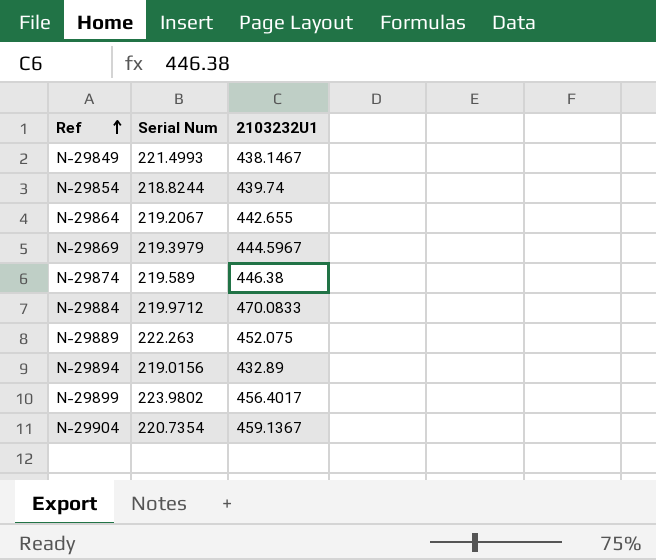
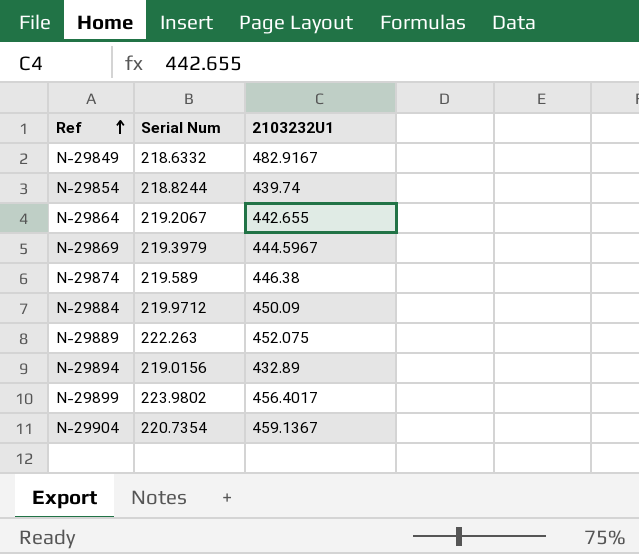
N-29849 | Serial Num: 221.4993 -> 218.6332
N-29849 | 2103232U1: 438.1467 -> 482.9167
N-29884 | 2103232U1: 470.0833 -> 450.09

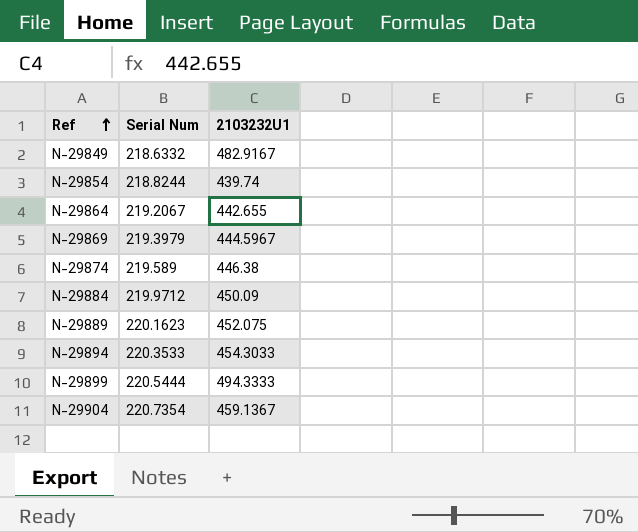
N-29889 | Serial Num: 222.263 -> 220.1623
N-29894 | Serial Num: 219.0156 -> 220.3533
N-29894 | 2103232U1: 432.89 -> 454.3033
N-29899 | Serial Num: 223.9802 -> 220.5444
N-29899 | 2103232U1: 456.4017 -> 494.3333

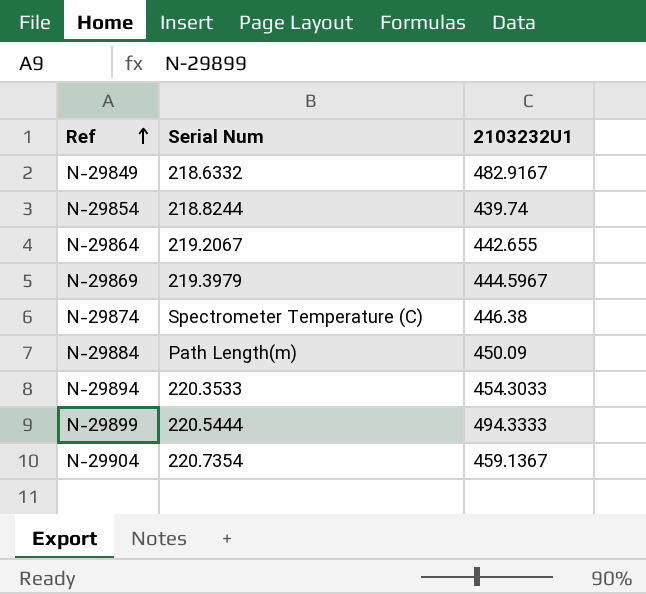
row N-29889: 220.1623 | 452.075 -> none
N-29874 | Serial Num: 219.589 -> Spectrometer Temperature (C)
N-29884 | Serial Num: 219.9712 -> Path Length(m)

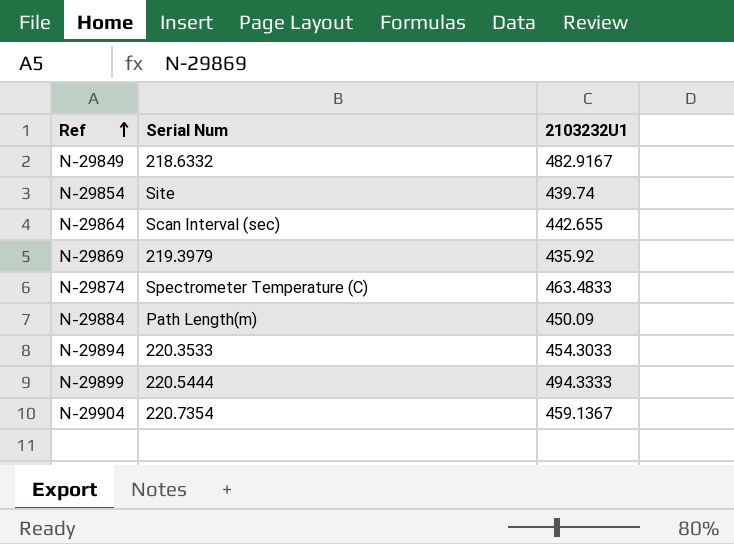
N-29854 | Serial Num: 218.8244 -> Site
N-29864 | Serial Num: 219.2067 -> Scan Interval (sec)
N-29869 | 2103232U1: 444.5967 -> 435.92
N-29874 | 2103232U1: 446.38 -> 463.4833

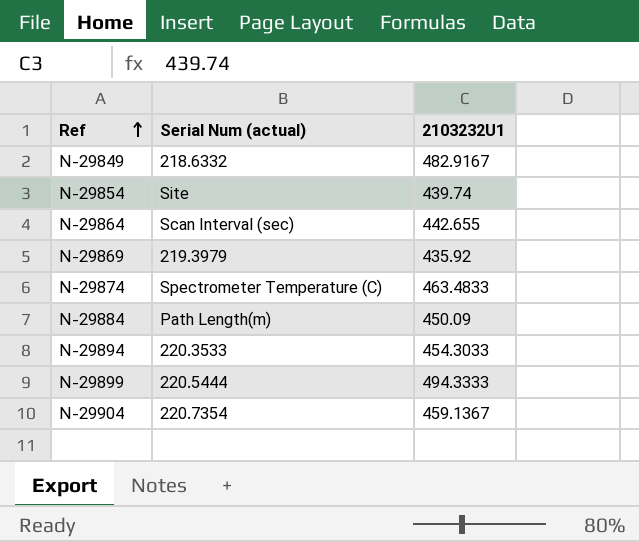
column name: Serial Num -> Serial Num (actual)

